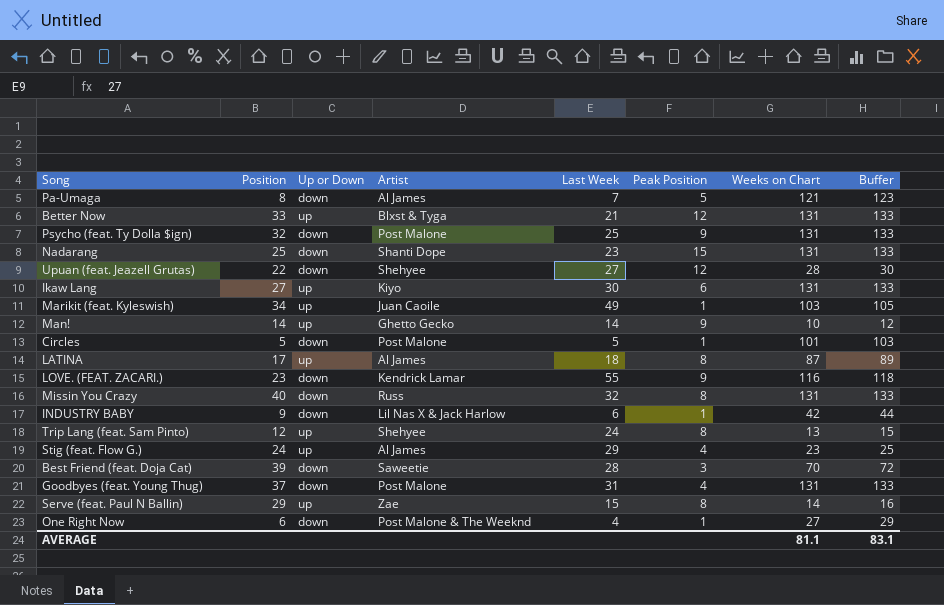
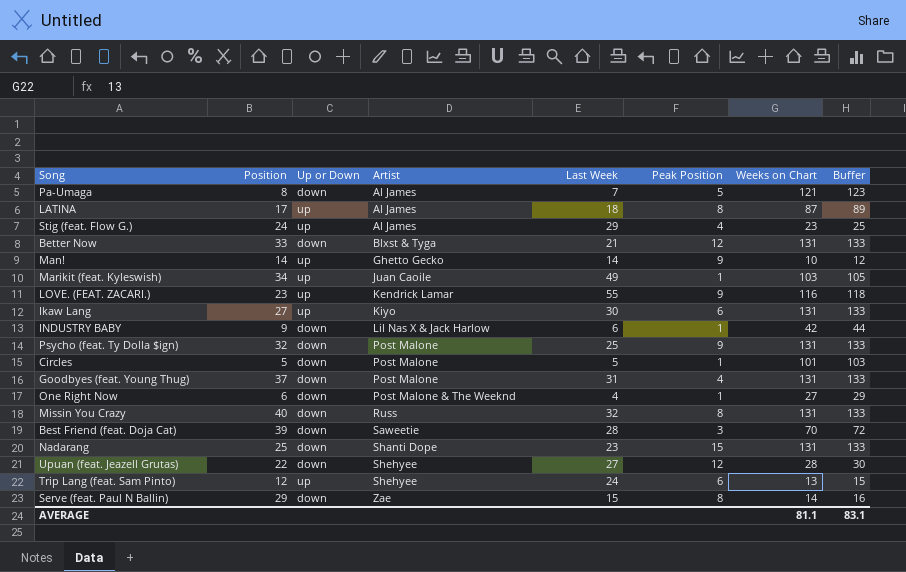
row order: none -> Artist ascending
Better Now | Up or Down: up -> down
LOVE. (FEAT. ZACARI.) | Up or Down: down -> up
Trip Lang (feat. Sam Pinto) | Peak Position: 8 -> 6
Serve (feat. Paul N Ballin) | Up or Down: up -> down

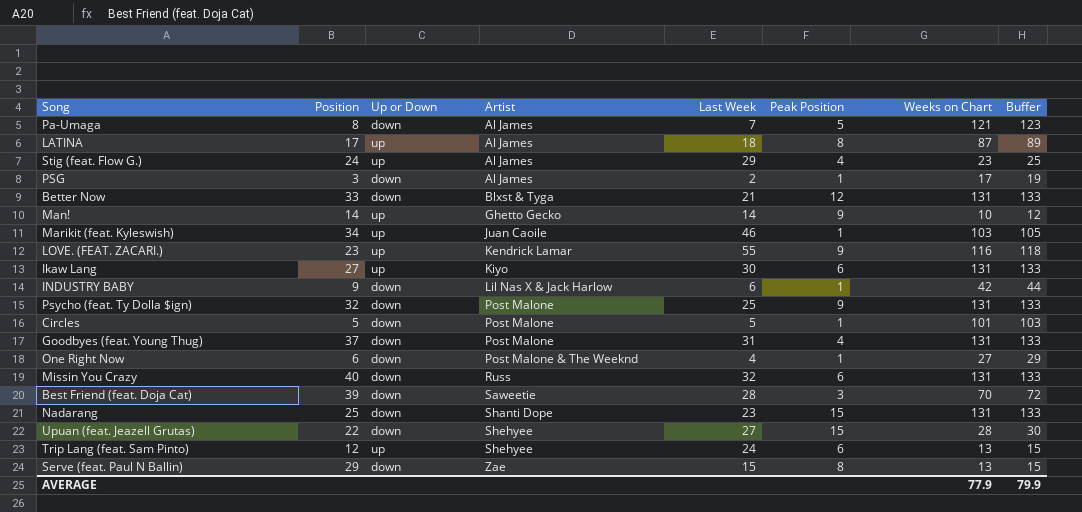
row PSG: none -> 3 | down | Al James | 2 | 1 | 17 | 19
Marikit (feat. Kyleswish) | Last Week: 49 -> 46
Missin You Crazy | Peak Position: 8 -> 6
Upuan (feat. Jeazell Grutas) | Peak Position: 12 -> 15
Serve (feat. Paul N Ballin) | Weeks on Chart: 14 -> 13
Serve (feat. Paul N Ballin) | Buffer: 16 -> 15
AVERAGE | Weeks on Chart: 81.1 -> 77.9
AVERAGE | Buffer: 83.1 -> 79.9

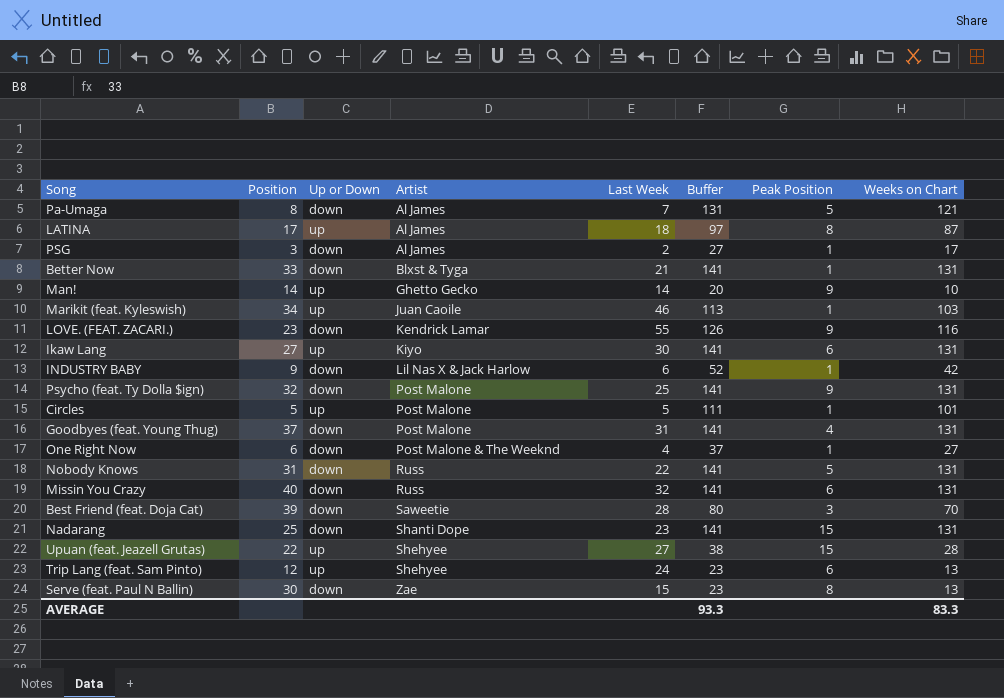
column Buffer | formula: [Weeks on Chart] + 2 -> [Weeks on Chart] + 10
column Buffer | position: 8 -> 6
row Stig (feat. Flow G.): 24 | up | Al James | 29 | 4 | 23 | 25 -> none
Better Now | Peak Position: 12 -> 1
LOVE. (FEAT. ZACARI.) | Up or Down: up -> down
Circles | Up or Down: down -> up
row Nobody Knows: none -> 31 | down | Russ | 22 | 141 | 5 | 131
Upuan (feat. Jeazell Grutas) | Up or Down: down -> up
Serve (feat. Paul N Ballin) | Position: 29 -> 30
AVERAGE | Buffer: 79.9 -> 93.3
AVERAGE | Weeks on Chart: 77.9 -> 83.3

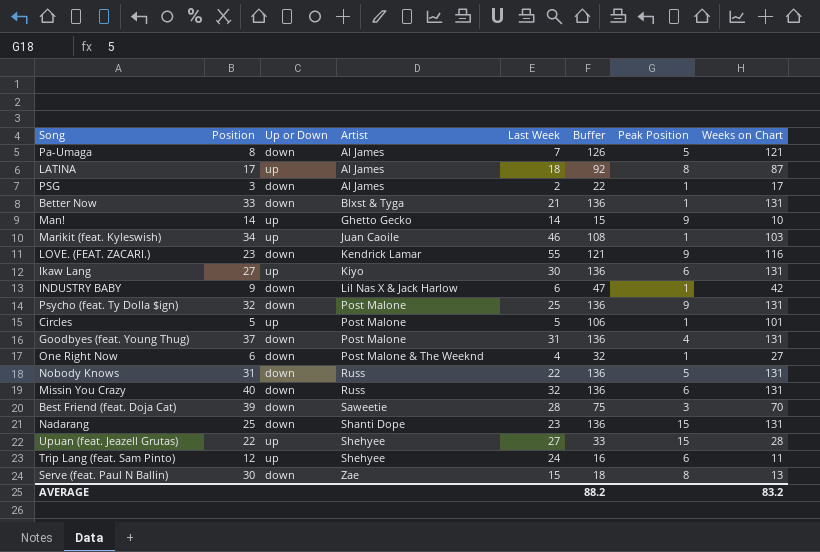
column Buffer | formula: [Weeks on Chart] + 10 -> [Weeks on Chart] + 5
Trip Lang (feat. Sam Pinto) | Weeks on Chart: 13 -> 11
AVERAGE | Buffer: 93.3 -> 88.2
AVERAGE | Weeks on Chart: 83.3 -> 83.2

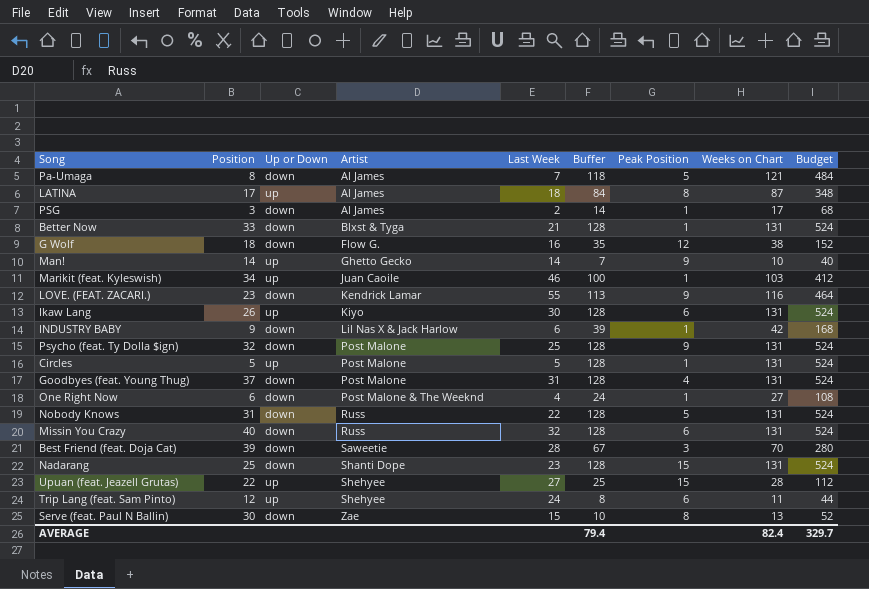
column Buffer | formula: [Weeks on Chart] + 5 -> [Weeks on Chart] - 3
column Budget | formula: none -> [Weeks on Chart] * 4
row G Wolf: none -> 18 | down | Flow G. | 16 | 35 | 12 | 38 | 152
Ikaw Lang | Position: 27 -> 26
Circles | Weeks on Chart: 101 -> 131
AVERAGE | Buffer: 88.2 -> 79.4
AVERAGE | Weeks on Chart: 83.2 -> 82.4

